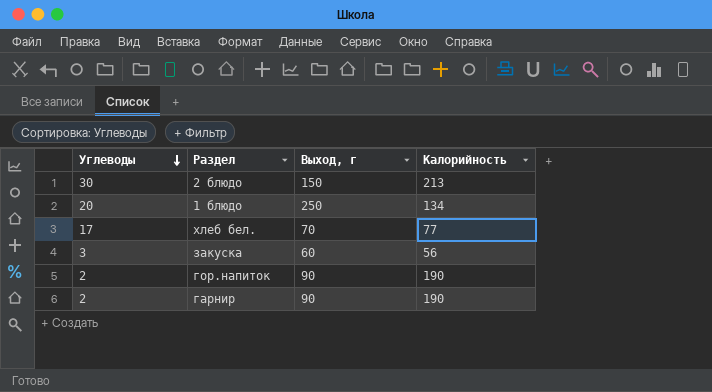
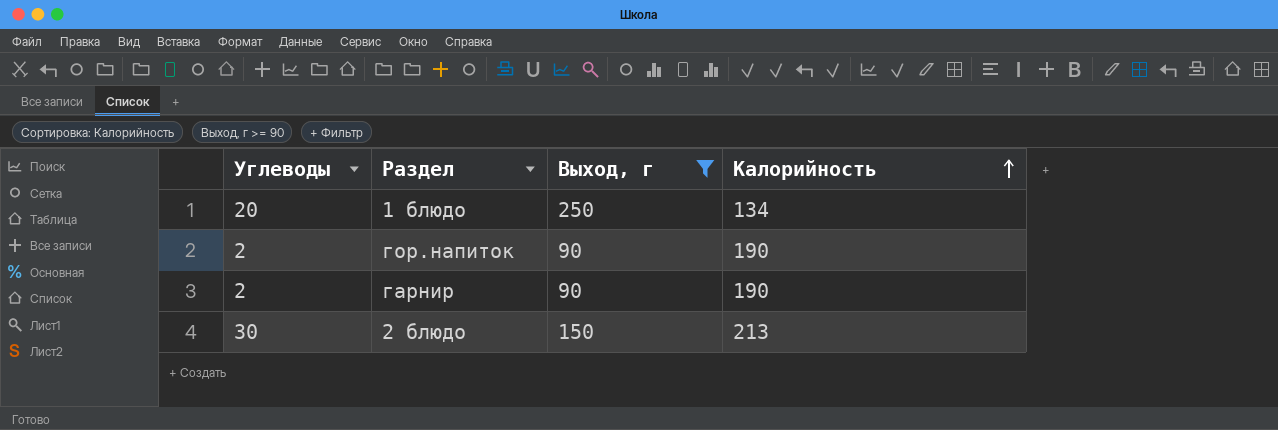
filter: none -> Выход, г >= 90
row order: Углеводы descending -> Калорийность ascending

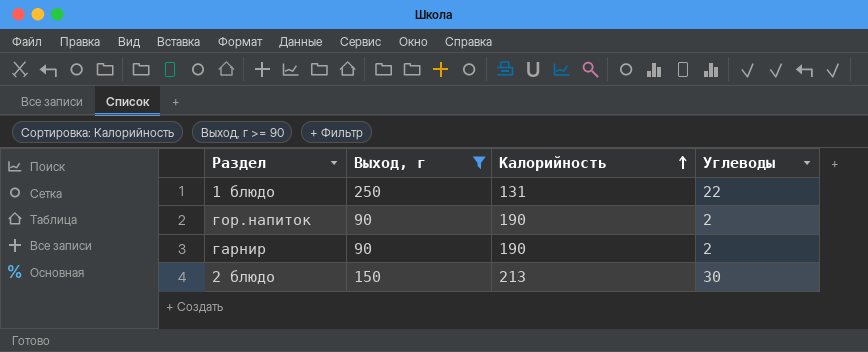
column Углеводы | position: 1 -> 4
1 блюдо | Калорийность: 134 -> 131
1 блюдо | Углеводы: 20 -> 22

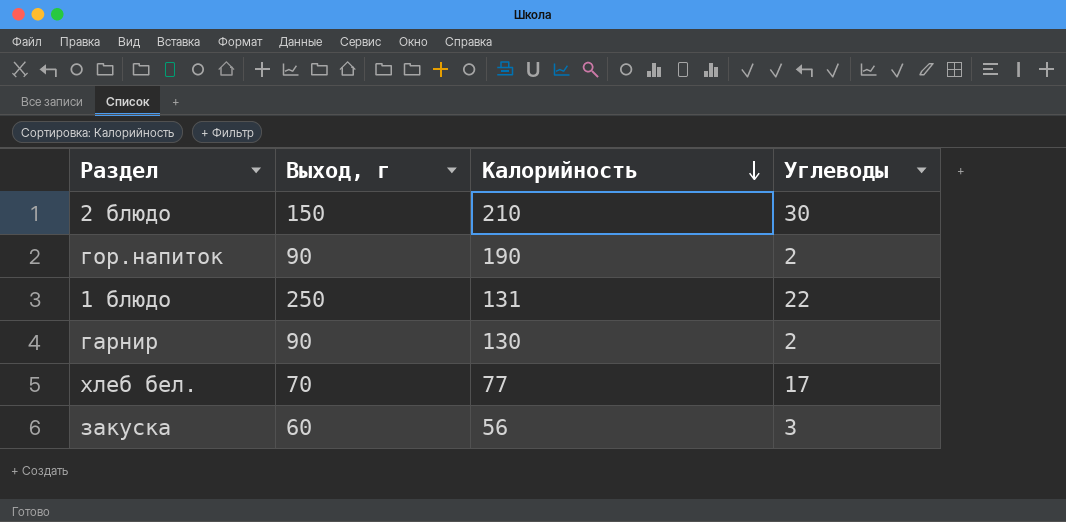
filter: Выход, г >= 90 -> none
row order: Калорийность ascending -> Калорийность descending
2 блюдо | Калорийность: 213 -> 210
гарнир | Калорийность: 190 -> 130

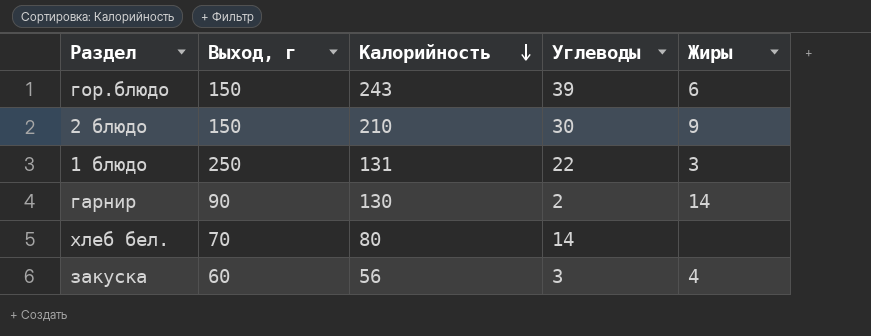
column Жиры | position: none -> 5
row гор.напиток: 90 | 190 | 2 -> none
row гор.блюдо: none -> 150 | 243 | 39 | 6
хлеб бел. | Калорийность: 77 -> 80
хлеб бел. | Углеводы: 17 -> 14

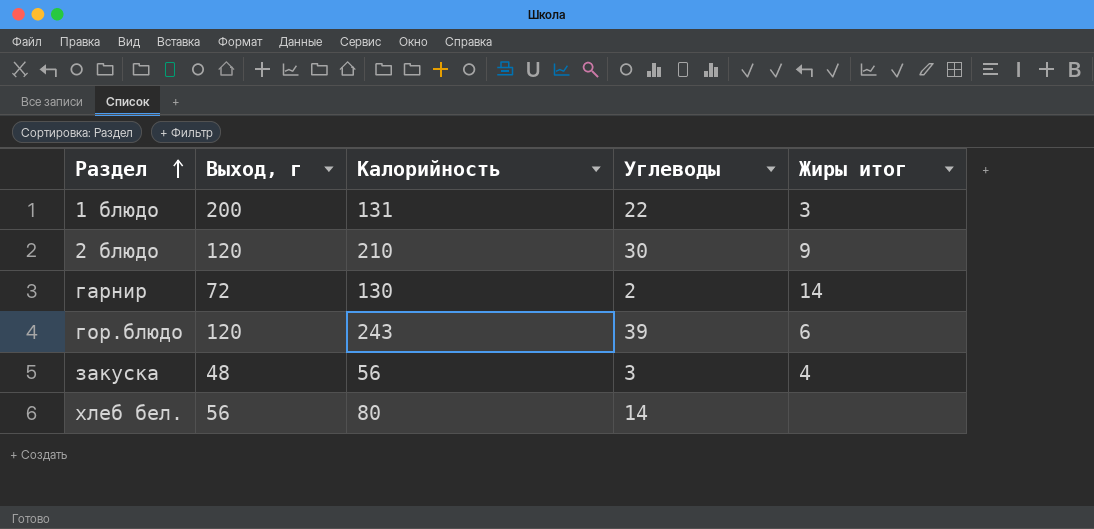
row order: Калорийность descending -> Раздел ascending
column name: Жиры -> Жиры итог
1 блюдо | Выход, г: 250 -> 200
2 блюдо | Выход, г: 150 -> 120
гарнир | Выход, г: 90 -> 72
гор.блюдо | Выход, г: 150 -> 120
закуска | Выход, г: 60 -> 48
хлеб бел. | Выход, г: 70 -> 56

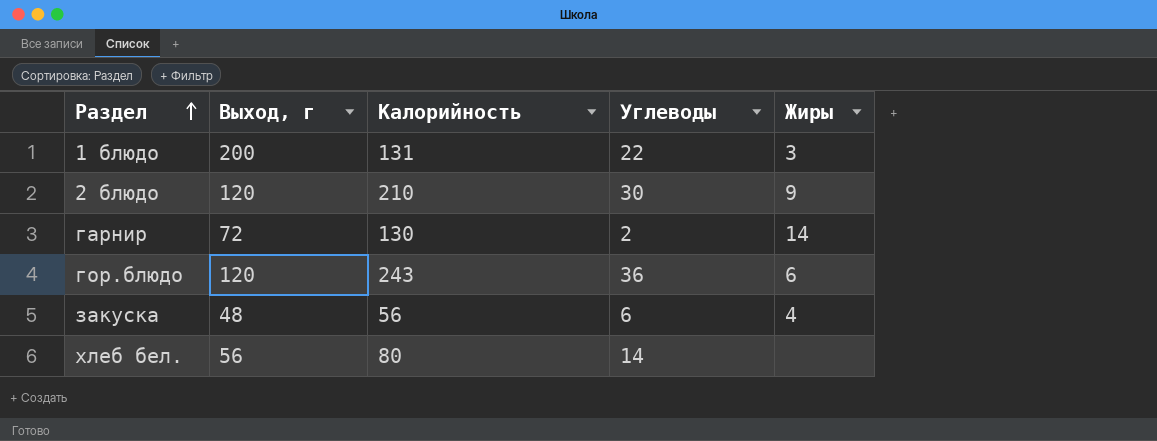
column name: Жиры итог -> Жиры
гор.блюдо | Углеводы: 39 -> 36
закуска | Углеводы: 3 -> 6

